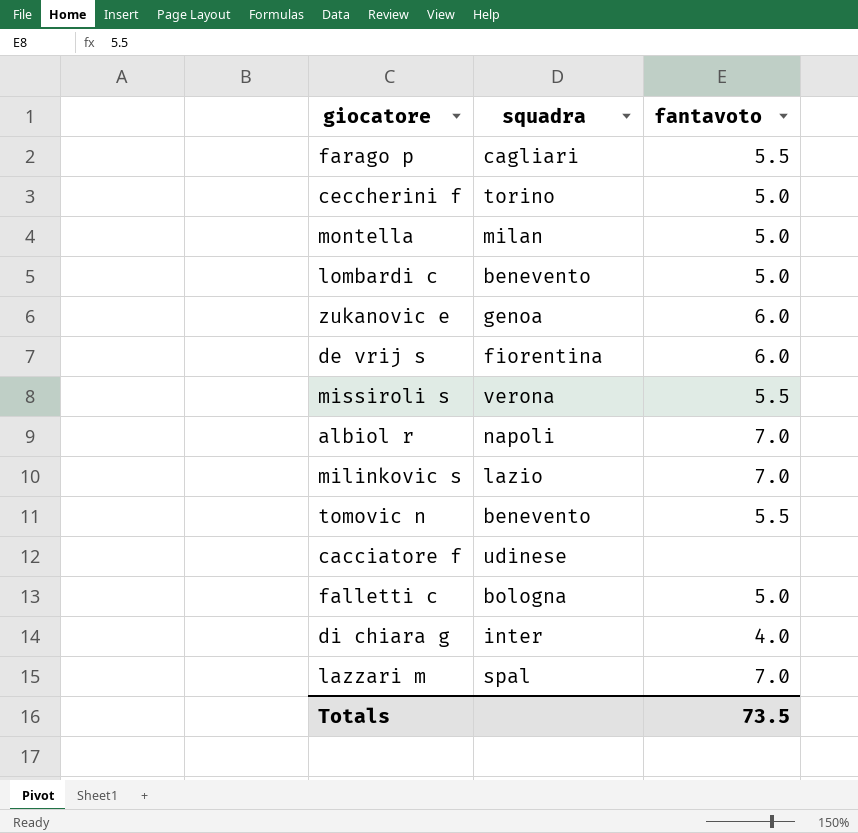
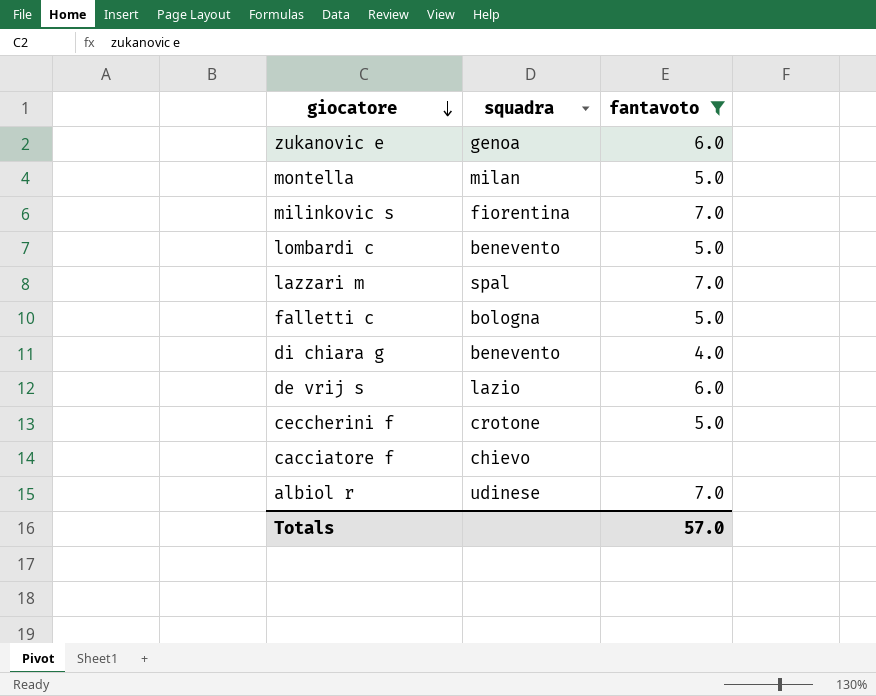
filter: none -> fantavoto != 5.5
row order: none -> giocatore descending
milinkovic s | squadra: lazio -> fiorentina
di chiara g | squadra: inter -> benevento
de vrij s | squadra: fiorentina -> lazio
ceccherini f | squadra: torino -> crotone
cacciatore f | squadra: udinese -> chievo
albiol r | squadra: napoli -> udinese
Totals | fantavoto: 73.5 -> 57.0

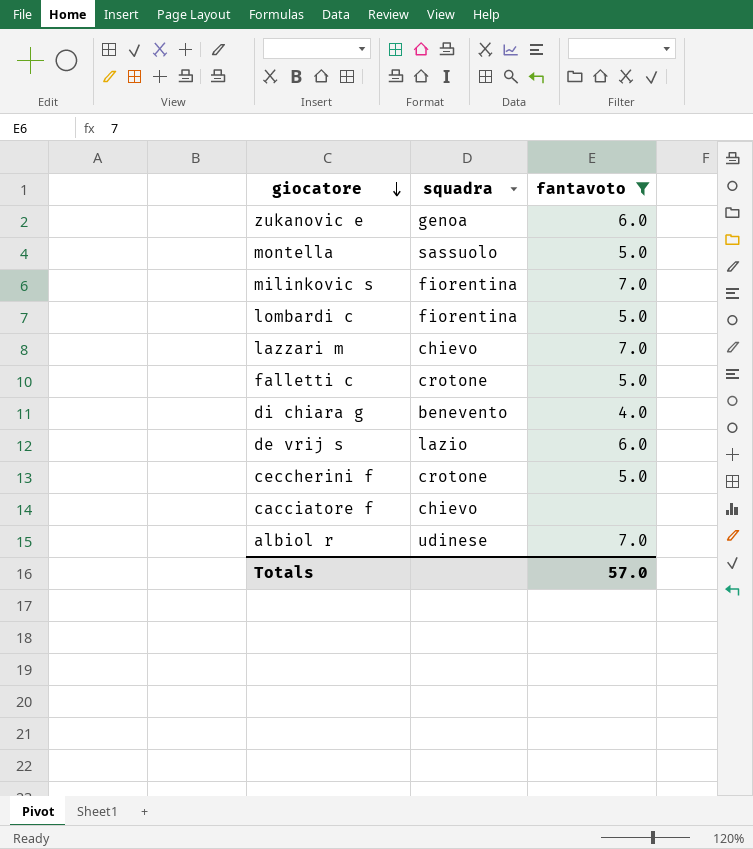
montella | squadra: milan -> sassuolo
lombardi c | squadra: benevento -> fiorentina
lazzari m | squadra: spal -> chievo
falletti c | squadra: bologna -> crotone

